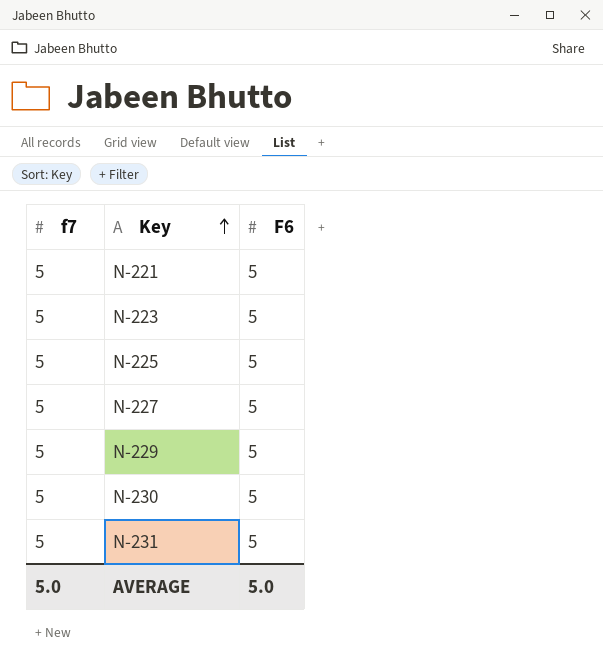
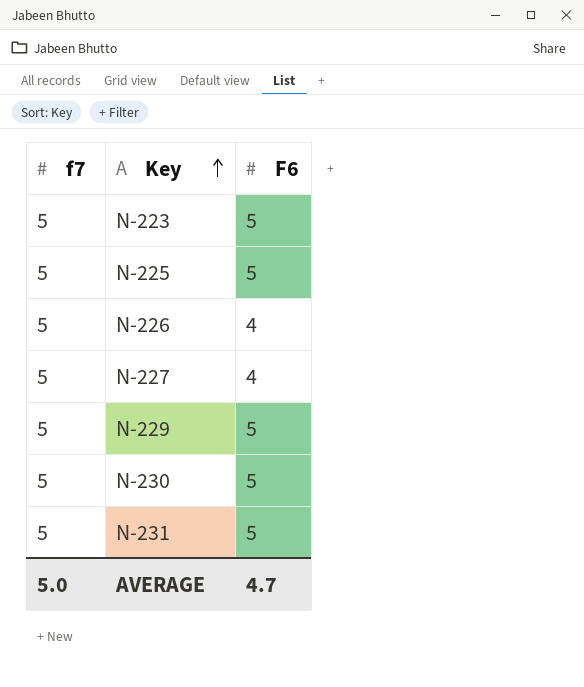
row N-221: 5 | 5 -> none
row N-226: none -> 5 | 4
N-227 | F6: 5 -> 4
AVERAGE | F6: 5.0 -> 4.7

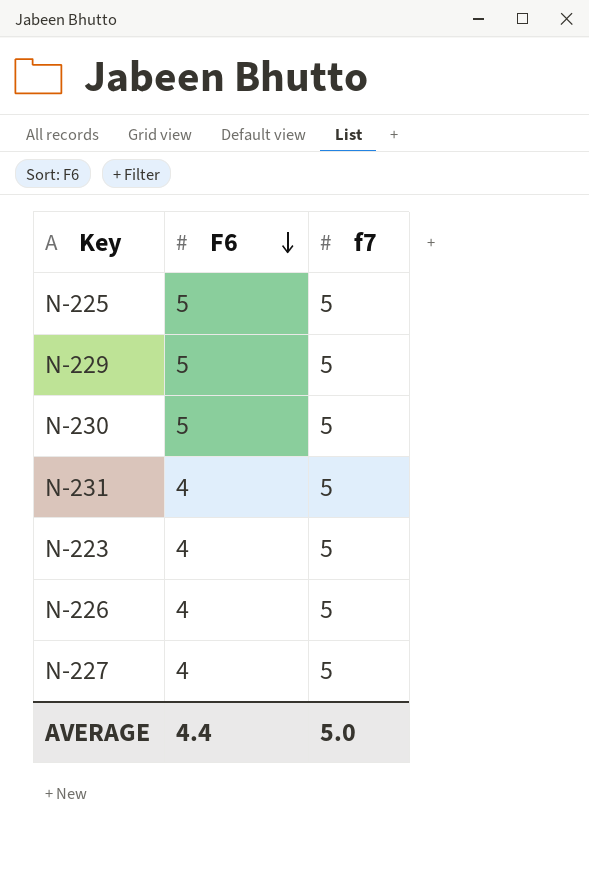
row order: Key ascending -> F6 descending
column f7 | position: 1 -> 3
N-231 | F6: 5 -> 4
N-223 | F6: 5 -> 4
AVERAGE | F6: 4.7 -> 4.4

